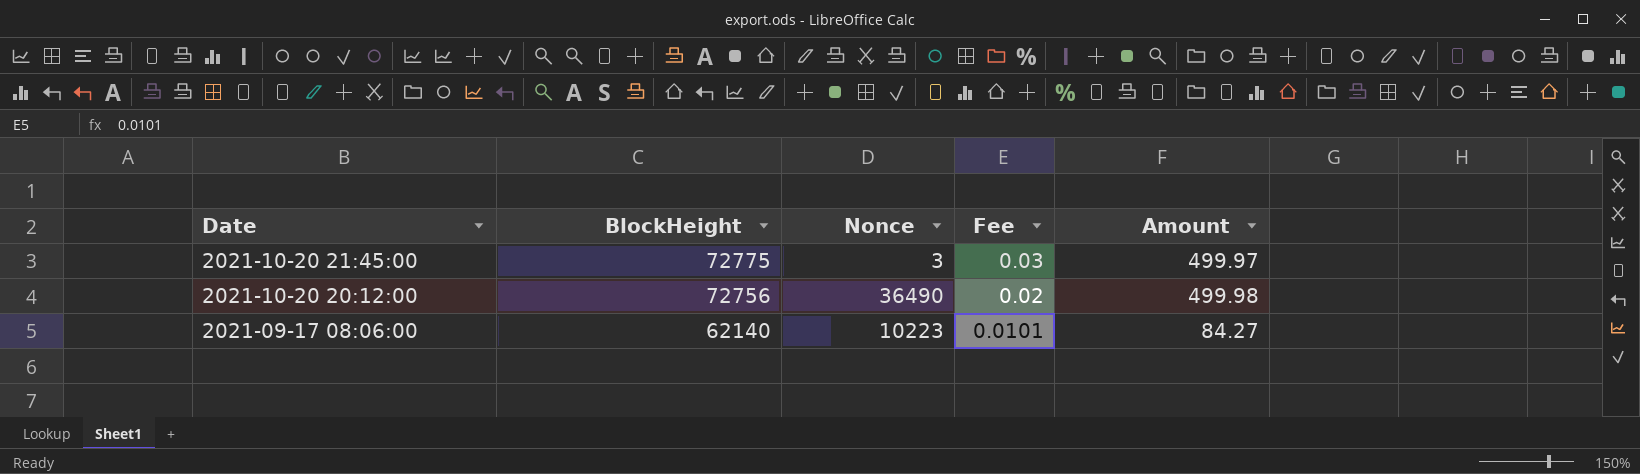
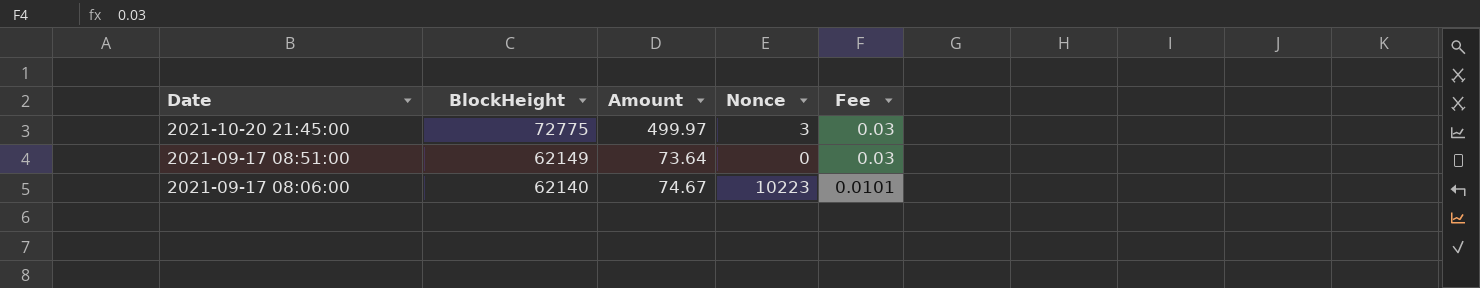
column Amount | position: 5 -> 3
row 2021-10-20 20:12:00: 72756 | 36490 | 0.02 | 499.98 -> none
row 2021-09-17 08:51:00: none -> 62149 | 73.64 | 0 | 0.03
2021-09-17 08:06:00 | Amount: 84.27 -> 74.67

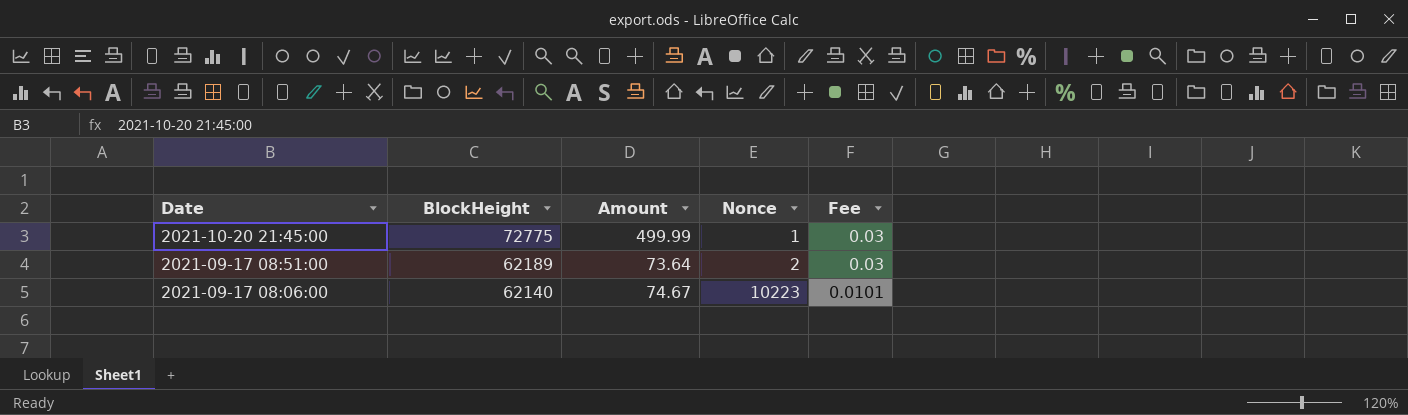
2021-10-20 21:45:00 | Amount: 499.97 -> 499.99
2021-10-20 21:45:00 | Nonce: 3 -> 1
2021-09-17 08:51:00 | BlockHeight: 62149 -> 62189
2021-09-17 08:51:00 | Nonce: 0 -> 2

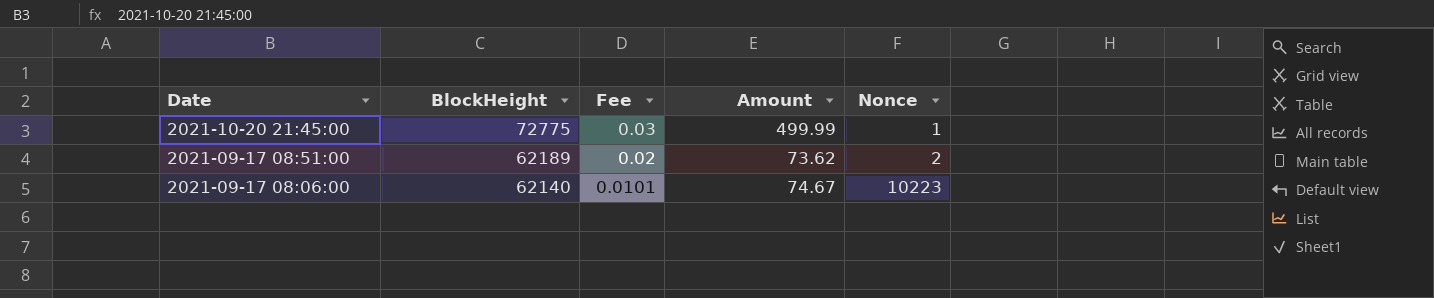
column Fee | position: 5 -> 3
2021-09-17 08:51:00 | Fee: 0.03 -> 0.02
2021-09-17 08:51:00 | Amount: 73.64 -> 73.62

